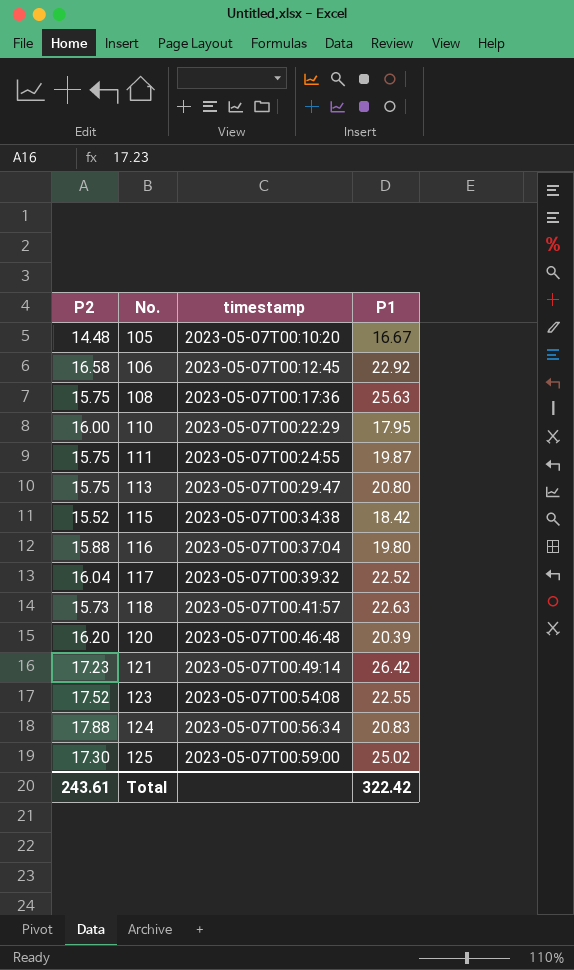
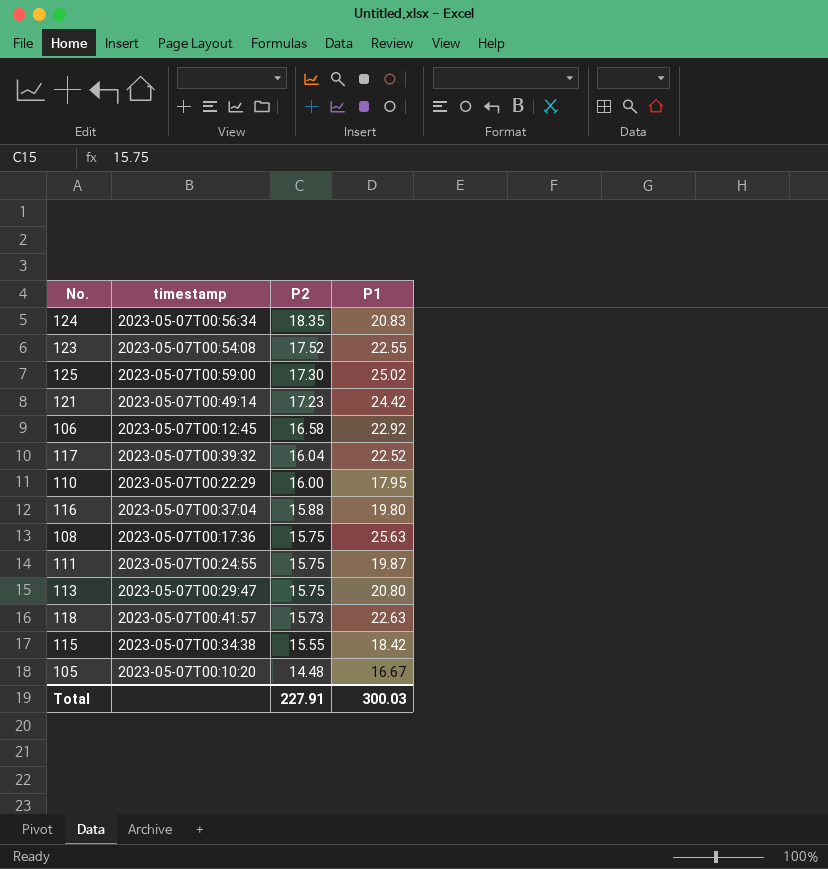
row order: No. ascending -> P2 descending
column P2 | position: 1 -> 3
row 120: 16.20 | 2023-05-07T00:46:48 | 20.39 -> none
124 | P2: 17.88 -> 18.35
121 | P1: 26.42 -> 24.42
115 | P2: 15.52 -> 15.55
Total | P2: 243.61 -> 227.91
Total | P1: 322.42 -> 300.03

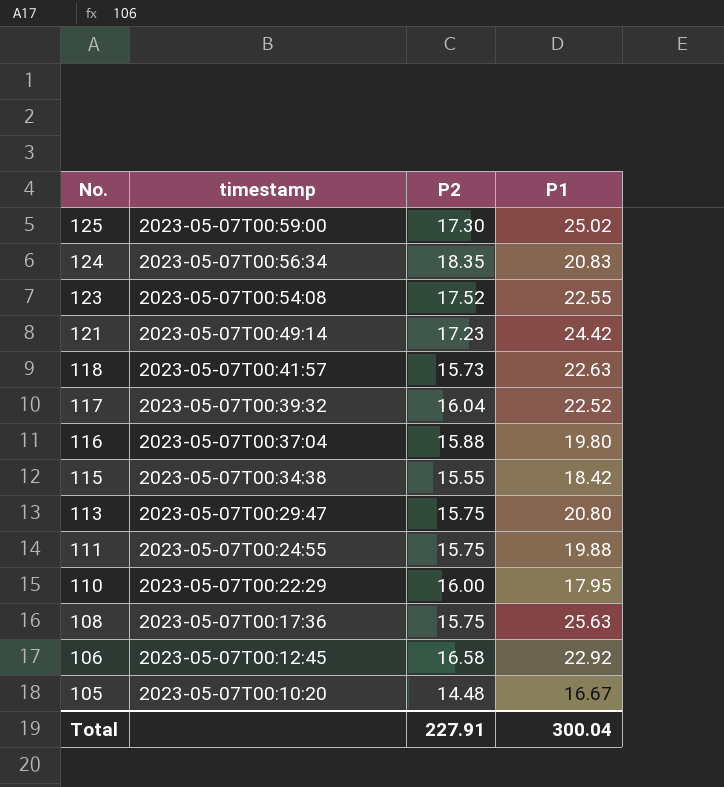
row order: P2 descending -> No. descending
111 | P1: 19.87 -> 19.88
Total | P1: 300.03 -> 300.04

